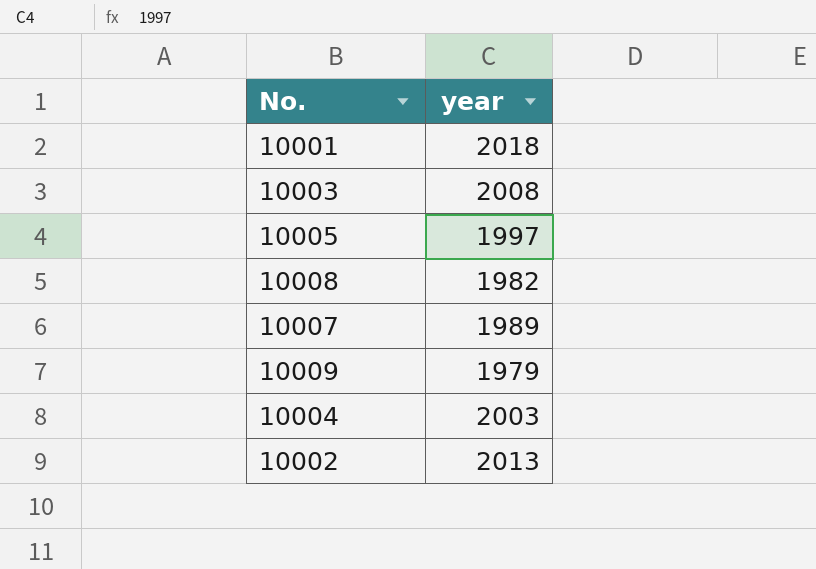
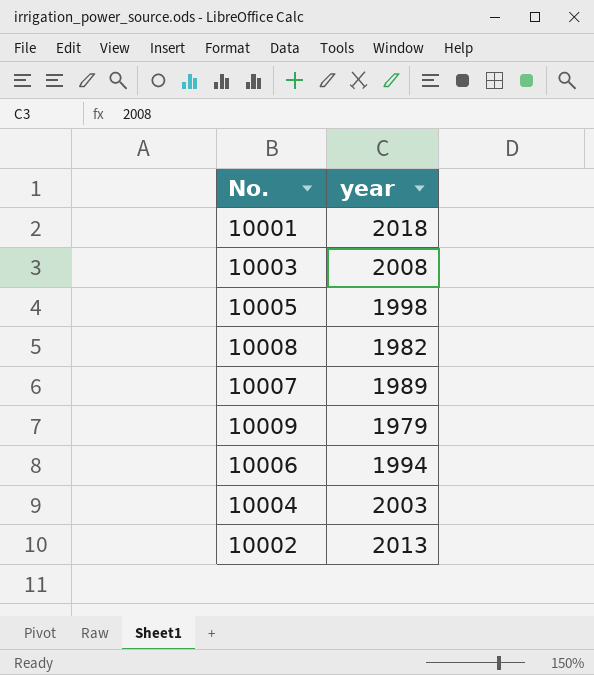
10005 | year: 1997 -> 1998
row 10006: none -> 1994

